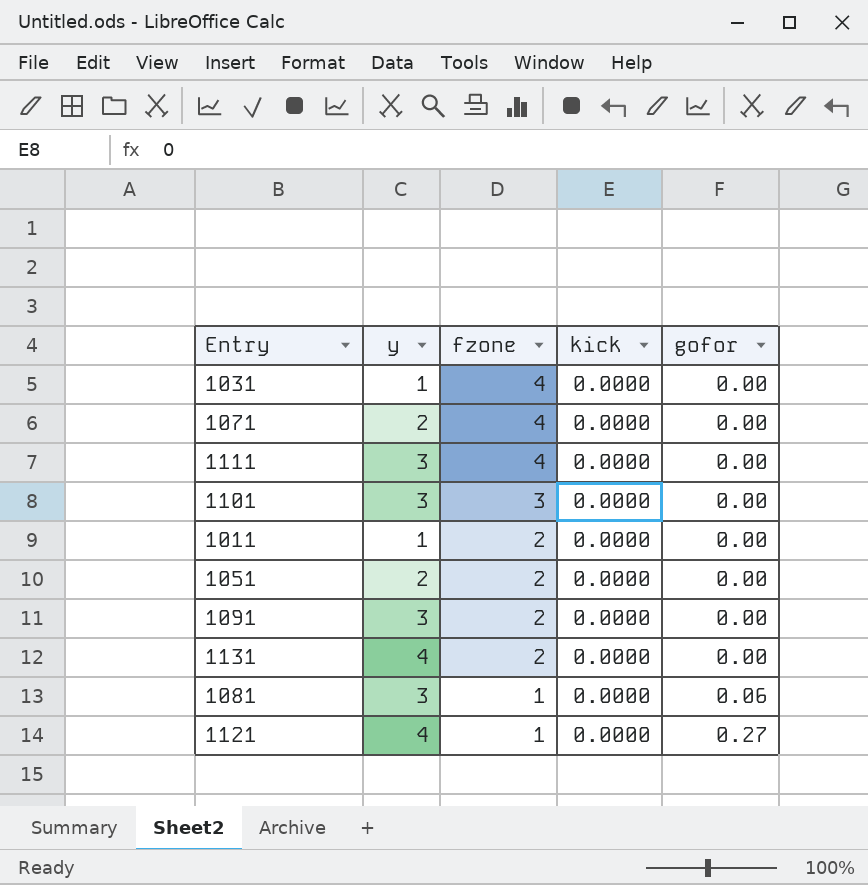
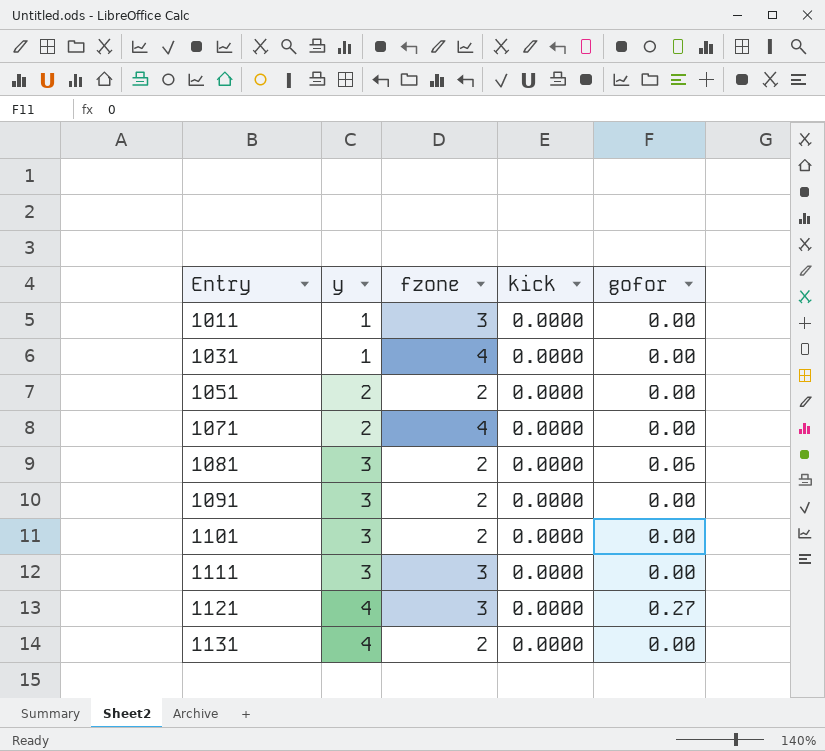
row order: fzone descending -> Entry ascending
1011 | fzone: 2 -> 3
1081 | fzone: 1 -> 2
1101 | fzone: 3 -> 2
1111 | fzone: 4 -> 3
1121 | fzone: 1 -> 3

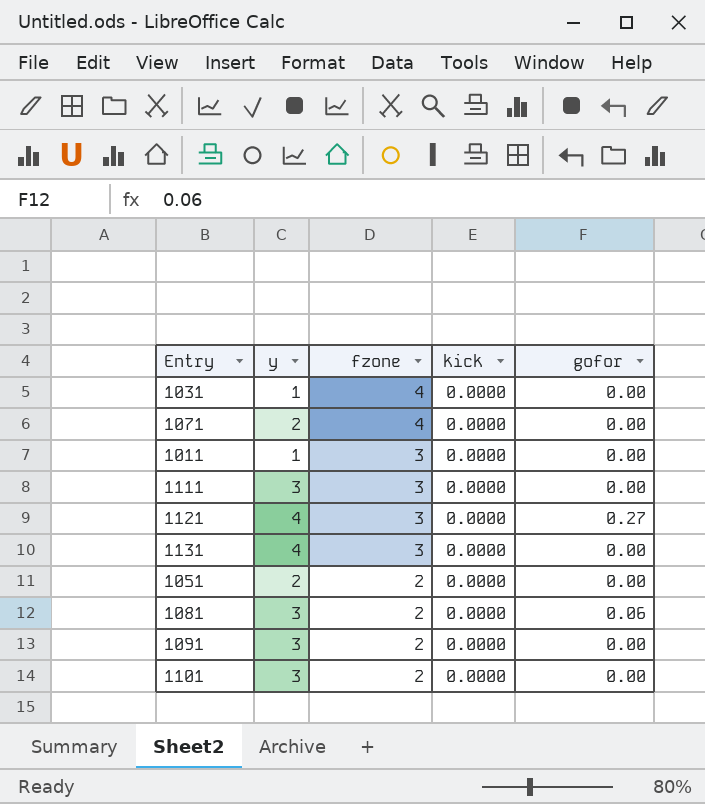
row order: Entry ascending -> fzone descending
1131 | fzone: 2 -> 3

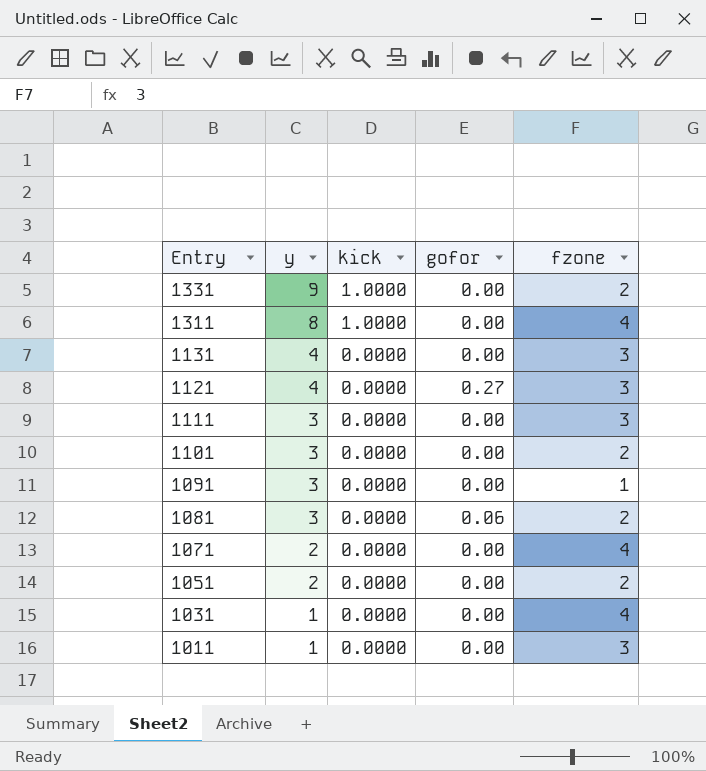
row order: fzone descending -> Entry descending
column fzone | position: 3 -> 5
row 1331: none -> 9 | 1.0000 | 0.00 | 2
row 1311: none -> 8 | 1.0000 | 0.00 | 4
1091 | fzone: 2 -> 1

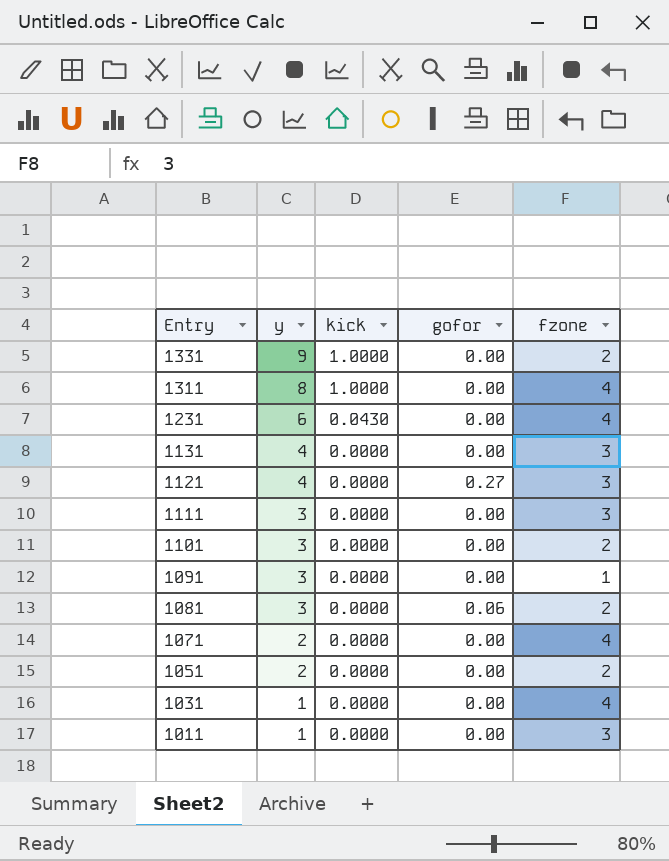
row 1231: none -> 6 | 0.0430 | 0.00 | 4

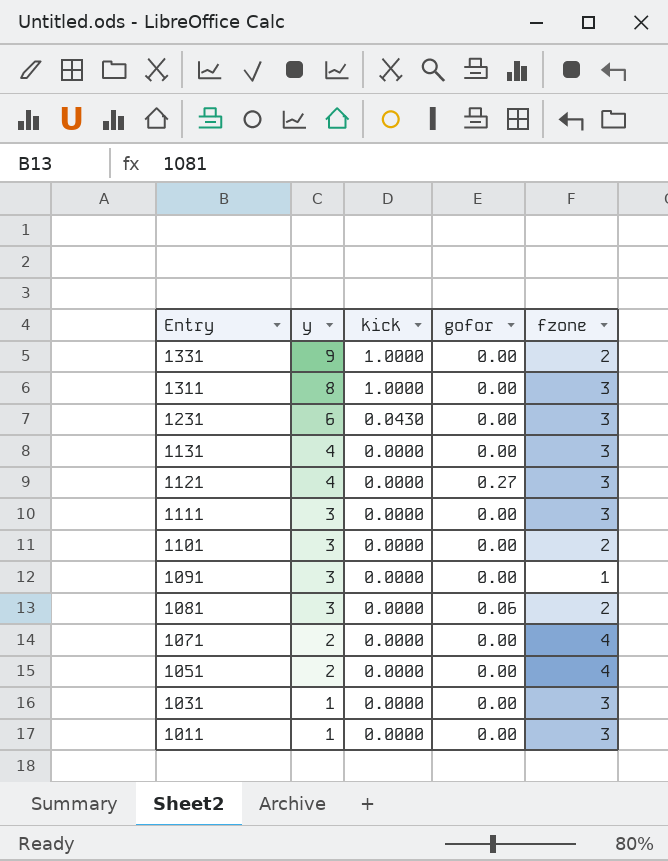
1311 | fzone: 4 -> 3
1231 | fzone: 4 -> 3
1051 | fzone: 2 -> 4
1031 | fzone: 4 -> 3

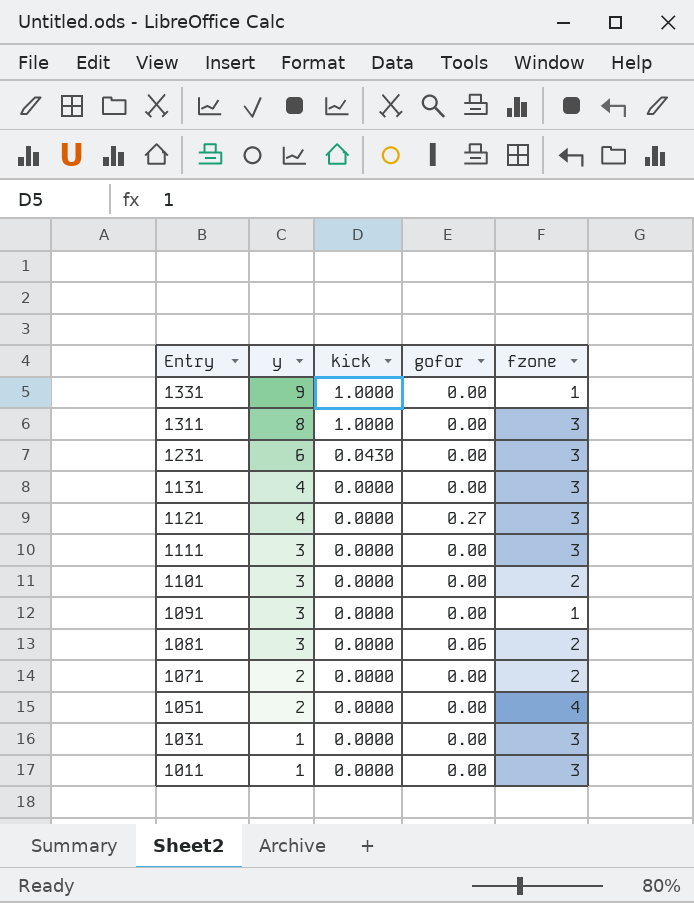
1331 | fzone: 2 -> 1
1071 | fzone: 4 -> 2

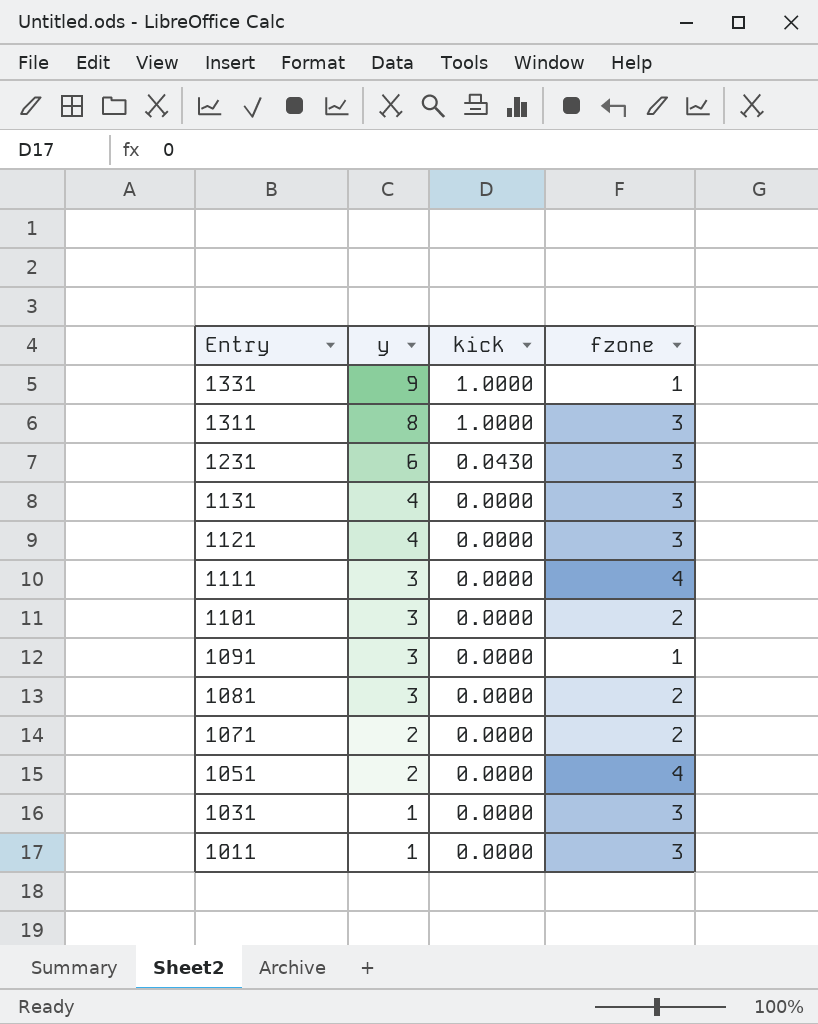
column gofor | position: 4 -> none
1111 | fzone: 3 -> 4

